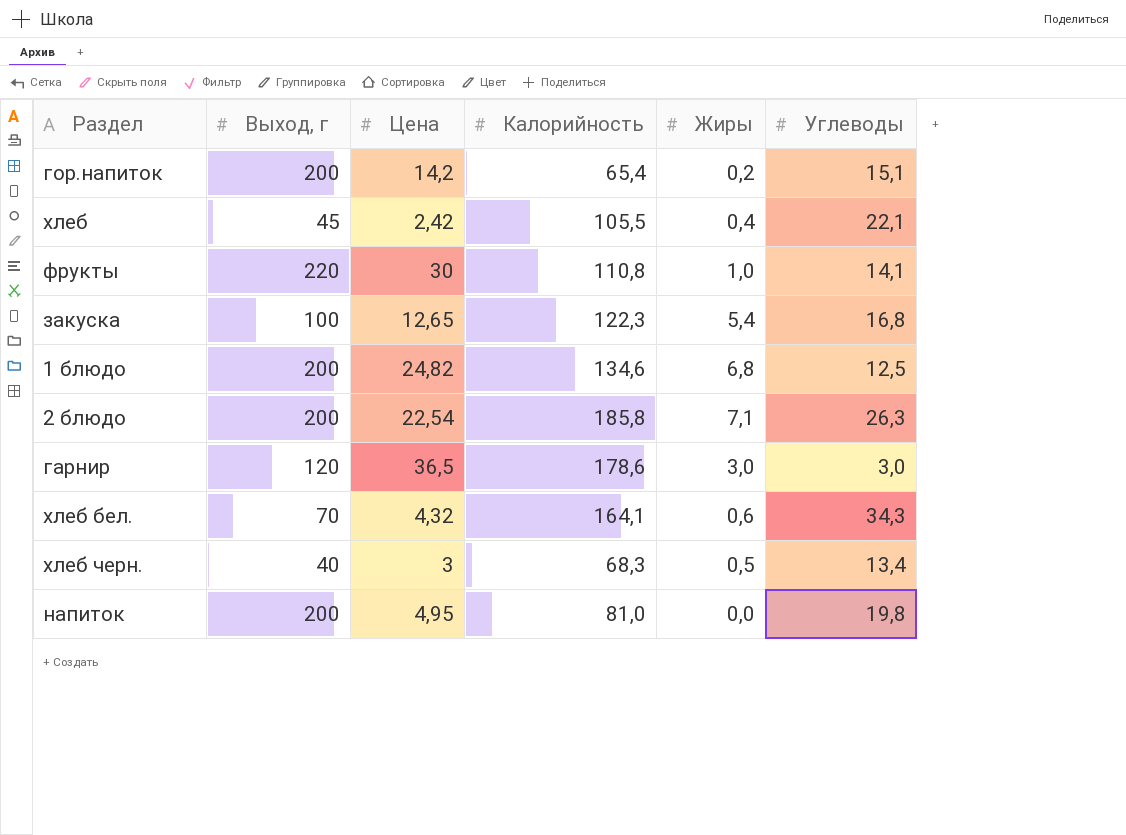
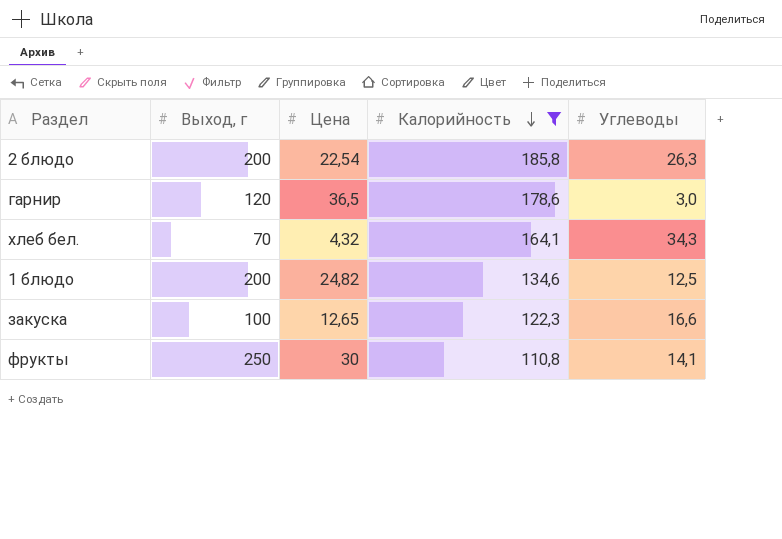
filter: none -> Калорийность >= 110,8
row order: none -> Калорийность descending
column Жиры | position: 5 -> none
закуска | Углеводы: 16,8 -> 16,6
фрукты | Выход, г: 220 -> 250

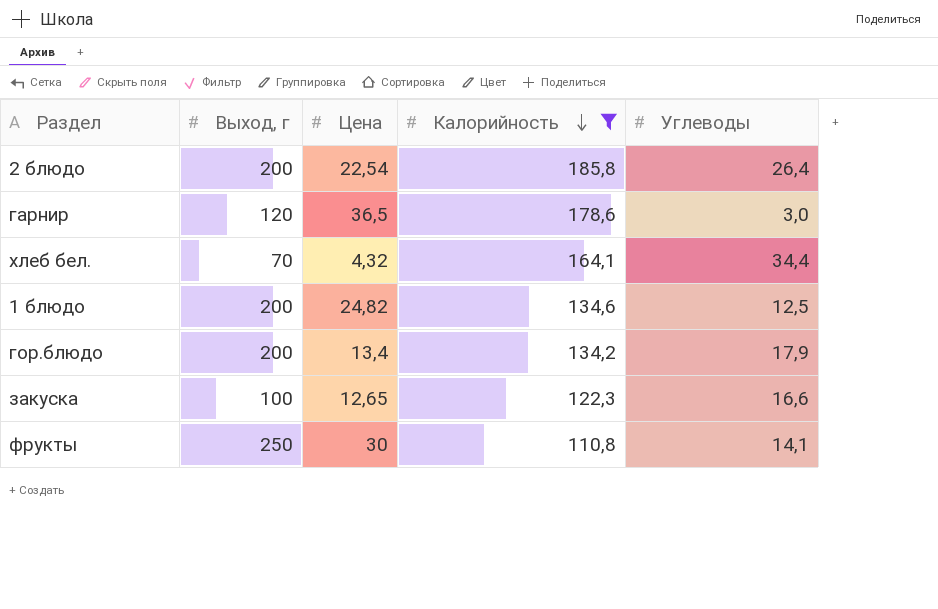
2 блюдо | Углеводы: 26,3 -> 26,4
хлеб бел. | Углеводы: 34,3 -> 34,4
row гор.блюдо: none -> 200 | 13,4 | 134,2 | 17,9

